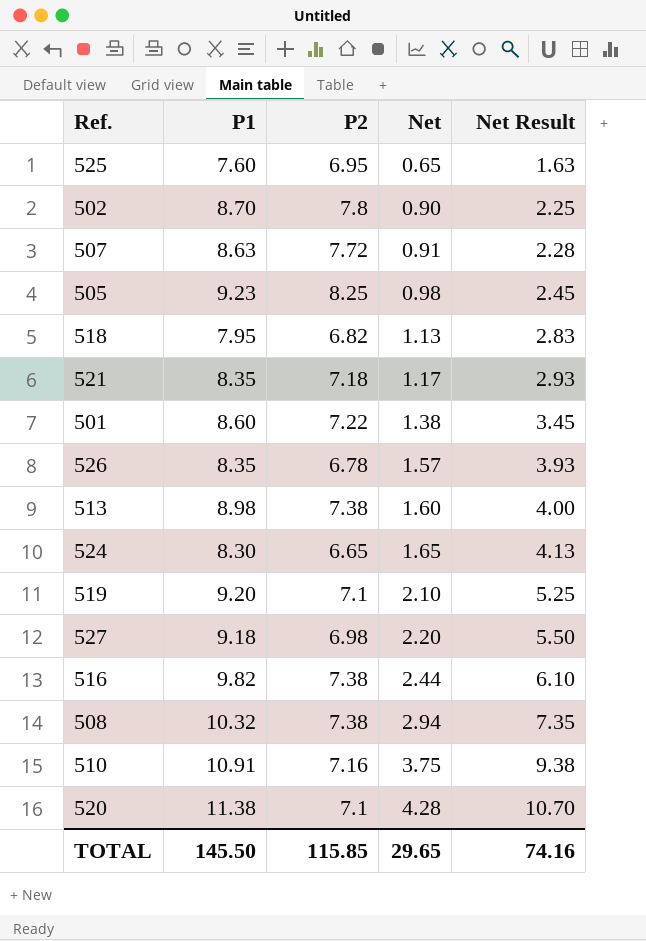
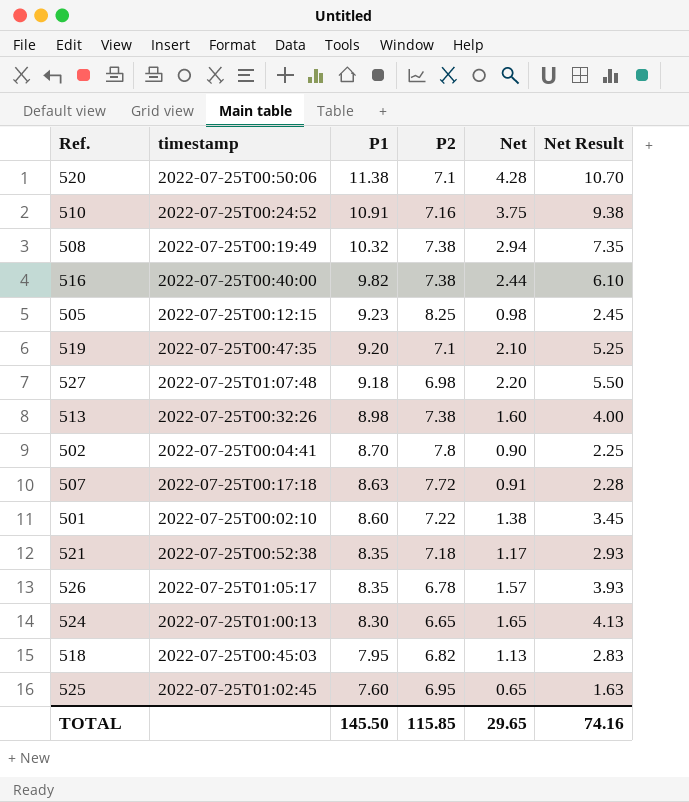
row order: Net ascending -> P1 descending
column timestamp | position: none -> 2

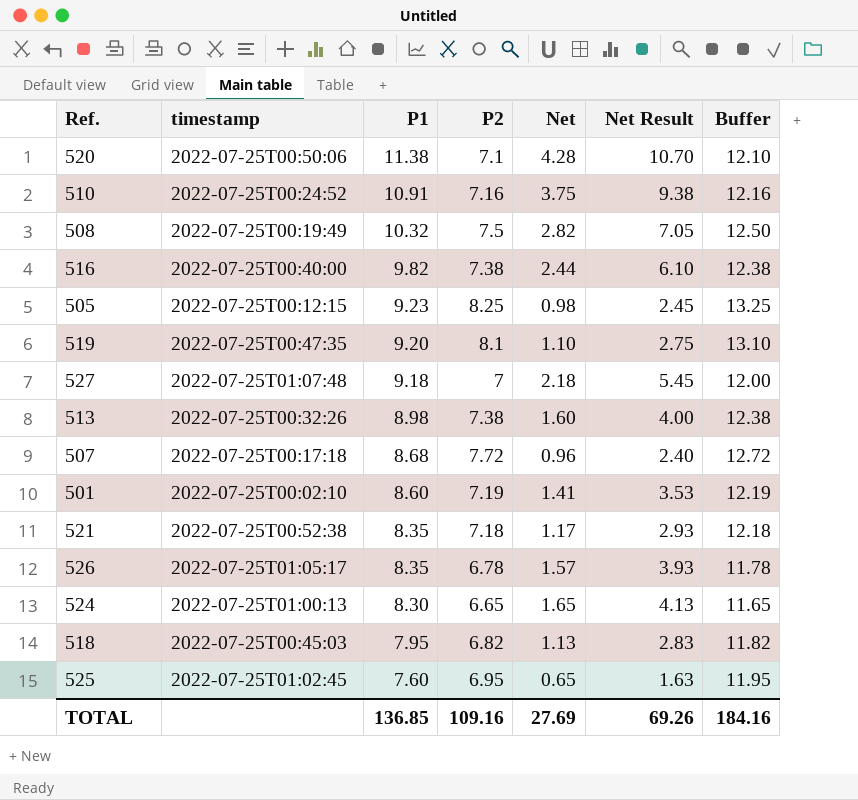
column Buffer | formula: none -> [P2] + 5
row 502: 2022-07-25T00:04:41 | 8.70 | 7.8 | 0.90 | 2.25 -> none
508 | P2: 7.38 -> 7.5
508 | Net: 2.94 -> 2.82
508 | Net Result: 7.35 -> 7.05
519 | P2: 7.1 -> 8.1
519 | Net: 2.10 -> 1.10
519 | Net Result: 5.25 -> 2.75
527 | P2: 6.98 -> 7
527 | Net: 2.20 -> 2.18
527 | Net Result: 5.50 -> 5.45
507 | P1: 8.63 -> 8.68
507 | Net: 0.91 -> 0.96
507 | Net Result: 2.28 -> 2.40
501 | P2: 7.22 -> 7.19
501 | Net: 1.38 -> 1.41
501 | Net Result: 3.45 -> 3.53
TOTAL | P1: 145.50 -> 136.85
TOTAL | P2: 115.85 -> 109.16
TOTAL | Net: 29.65 -> 27.69
TOTAL | Net Result: 74.16 -> 69.26

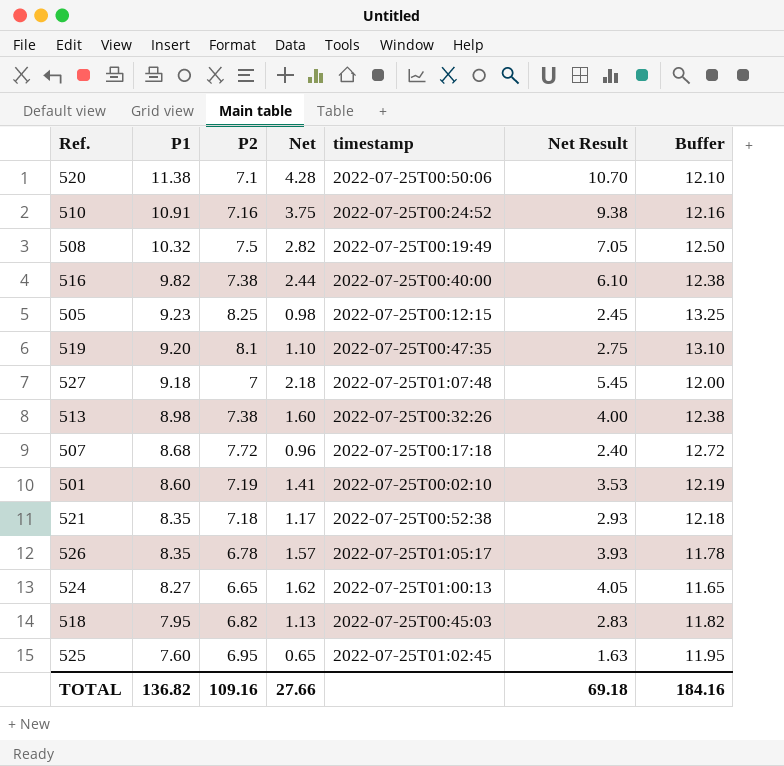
column timestamp | position: 2 -> 5
524 | P1: 8.30 -> 8.27
524 | Net: 1.65 -> 1.62
524 | Net Result: 4.13 -> 4.05
TOTAL | P1: 136.85 -> 136.82
TOTAL | Net: 27.69 -> 27.66
TOTAL | Net Result: 69.26 -> 69.18

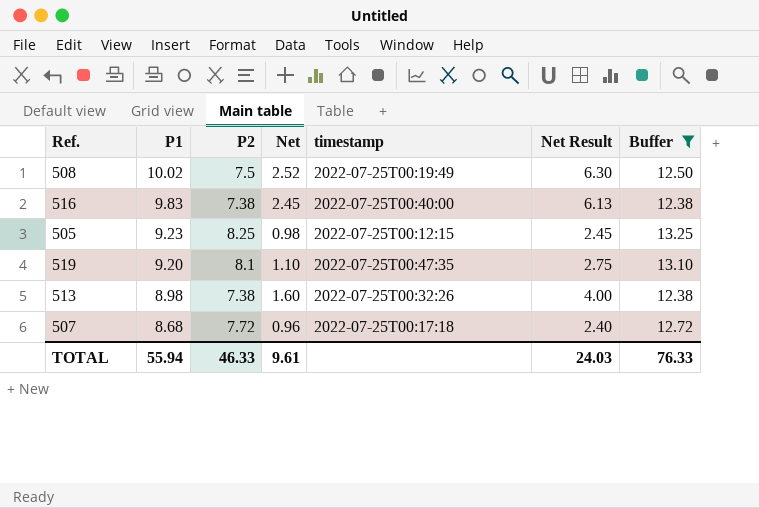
filter: none -> Buffer >= 12.38
508 | P1: 10.32 -> 10.02
508 | Net: 2.82 -> 2.52
508 | Net Result: 7.05 -> 6.30
516 | P1: 9.82 -> 9.83
516 | Net: 2.44 -> 2.45
516 | Net Result: 6.10 -> 6.13
TOTAL | P1: 136.82 -> 55.94
TOTAL | P2: 109.16 -> 46.33
TOTAL | Net: 27.66 -> 9.61
TOTAL | Net Result: 69.18 -> 24.03
TOTAL | Buffer: 184.16 -> 76.33

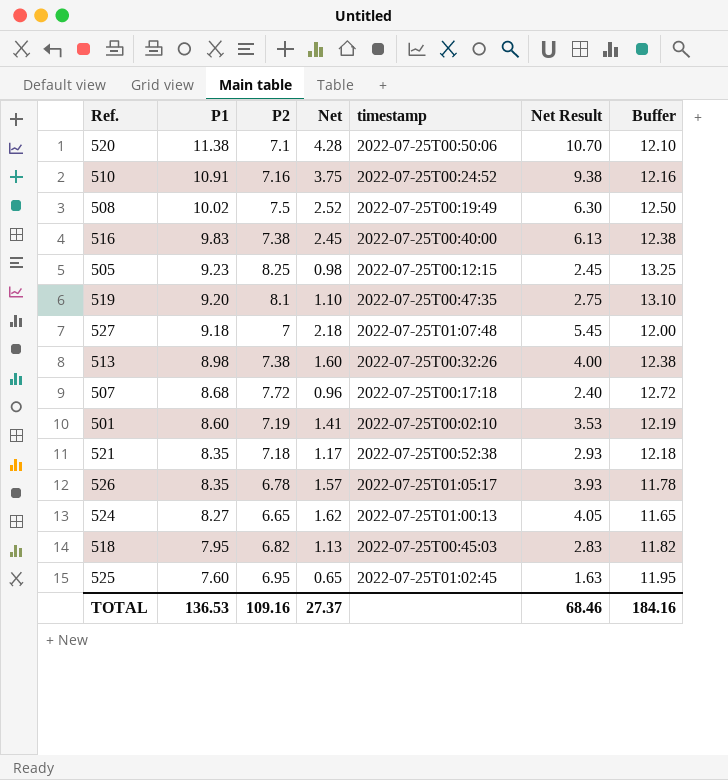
filter: Buffer >= 12.38 -> none
TOTAL | P1: 55.94 -> 136.53
TOTAL | P2: 46.33 -> 109.16
TOTAL | Net: 9.61 -> 27.37
TOTAL | Net Result: 24.03 -> 68.46
TOTAL | Buffer: 76.33 -> 184.16

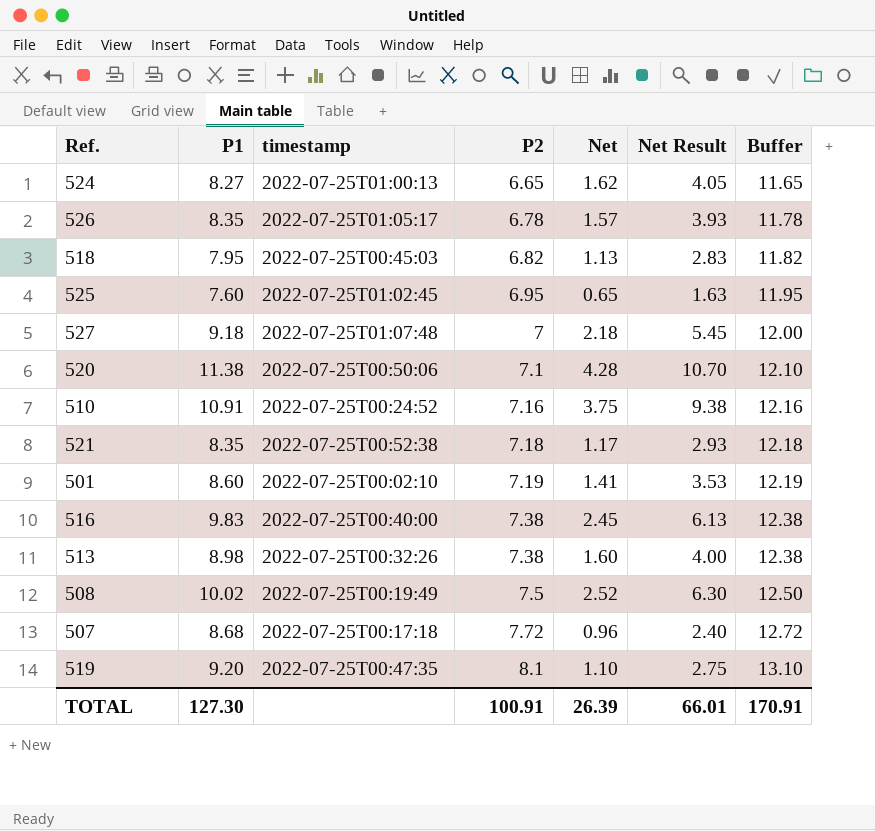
row order: P1 descending -> P2 ascending
column timestamp | position: 5 -> 3
row 505: 9.23 | 8.25 | 0.98 | 2022-07-25T00:12:15 | 2.45 | 13.25 -> none
TOTAL | P1: 136.53 -> 127.30
TOTAL | P2: 109.16 -> 100.91
TOTAL | Net: 27.37 -> 26.39
TOTAL | Net Result: 68.46 -> 66.01
TOTAL | Buffer: 184.16 -> 170.91

